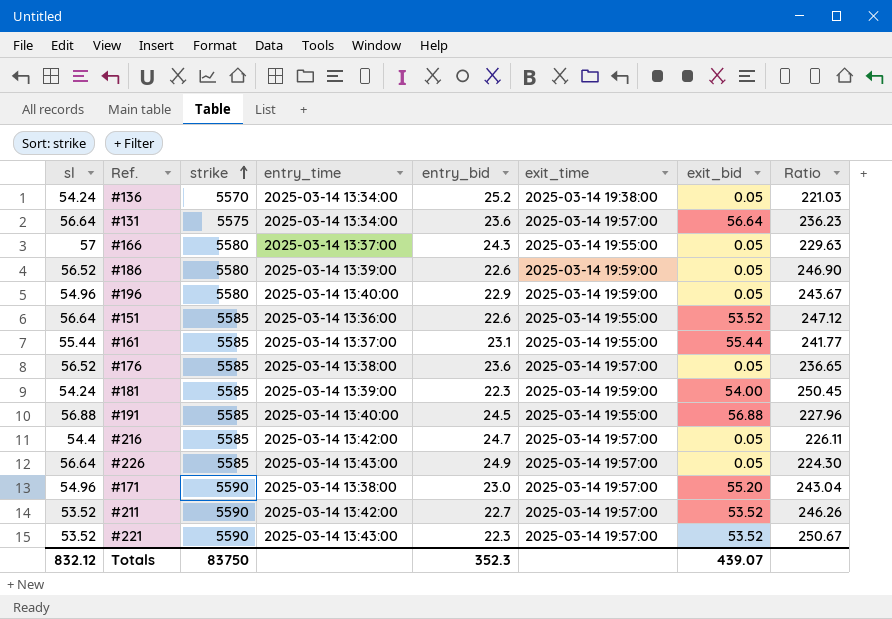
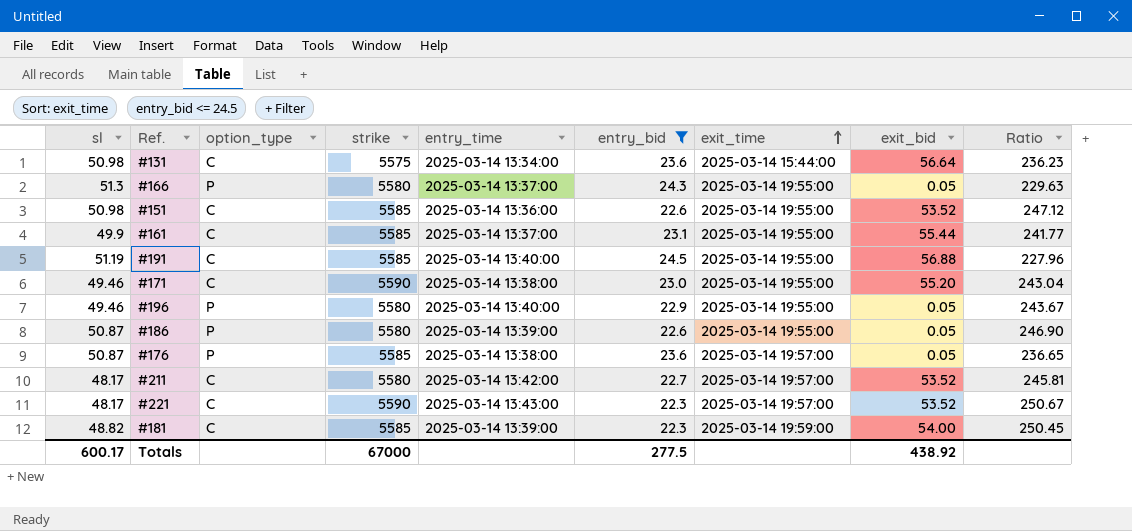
filter: none -> entry_bid <= 24.5
row order: strike ascending -> exit_time ascending
column option_type | position: none -> 3
#131 | sl: 56.64 -> 50.98
#131 | exit_time: 2025-03-14 19:57:00 -> 2025-03-14 15:44:00
#166 | sl: 57 -> 51.3
#151 | sl: 56.64 -> 50.98
#161 | sl: 55.44 -> 49.9
#191 | sl: 56.88 -> 51.19
#171 | sl: 54.96 -> 49.46
#171 | exit_time: 2025-03-14 19:57:00 -> 2025-03-14 19:55:00
#196 | sl: 54.96 -> 49.46
#196 | exit_time: 2025-03-14 19:59:00 -> 2025-03-14 19:55:00
#186 | sl: 56.52 -> 50.87
#186 | exit_time: 2025-03-14 19:59:00 -> 2025-03-14 19:55:00
#176 | sl: 56.52 -> 50.87
#211 | sl: 53.52 -> 48.17
#211 | strike: 5590 -> 5580
#211 | Ratio: 246.26 -> 245.81
#221 | sl: 53.52 -> 48.17
#181 | sl: 54.24 -> 48.82
Totals | sl: 832.12 -> 600.17
Totals | strike: 83750 -> 67000
Totals | entry_bid: 352.3 -> 277.5
Totals | exit_bid: 439.07 -> 438.92

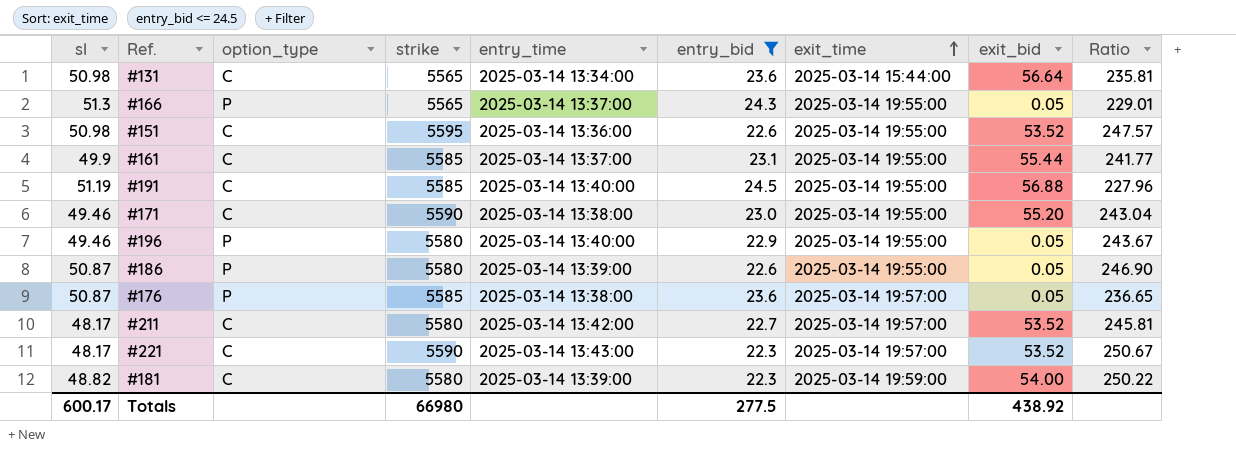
#131 | strike: 5575 -> 5565
#131 | Ratio: 236.23 -> 235.81
#166 | strike: 5580 -> 5565
#166 | Ratio: 229.63 -> 229.01
#151 | strike: 5585 -> 5595
#151 | Ratio: 247.12 -> 247.57
#181 | strike: 5585 -> 5580
#181 | Ratio: 250.45 -> 250.22
Totals | strike: 67000 -> 66980

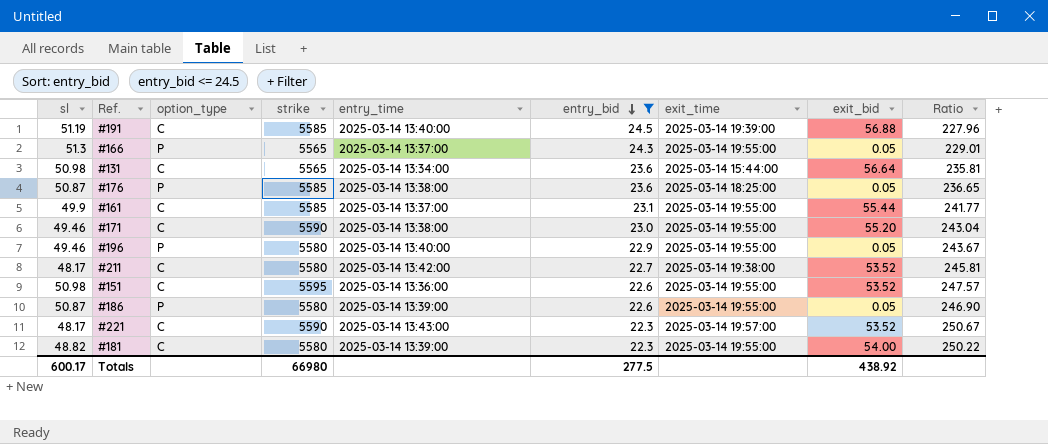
row order: exit_time ascending -> entry_bid descending
#191 | exit_time: 2025-03-14 19:55:00 -> 2025-03-14 19:39:00
#176 | exit_time: 2025-03-14 19:57:00 -> 2025-03-14 18:25:00
#211 | exit_time: 2025-03-14 19:57:00 -> 2025-03-14 19:38:00
#181 | exit_time: 2025-03-14 19:59:00 -> 2025-03-14 19:55:00

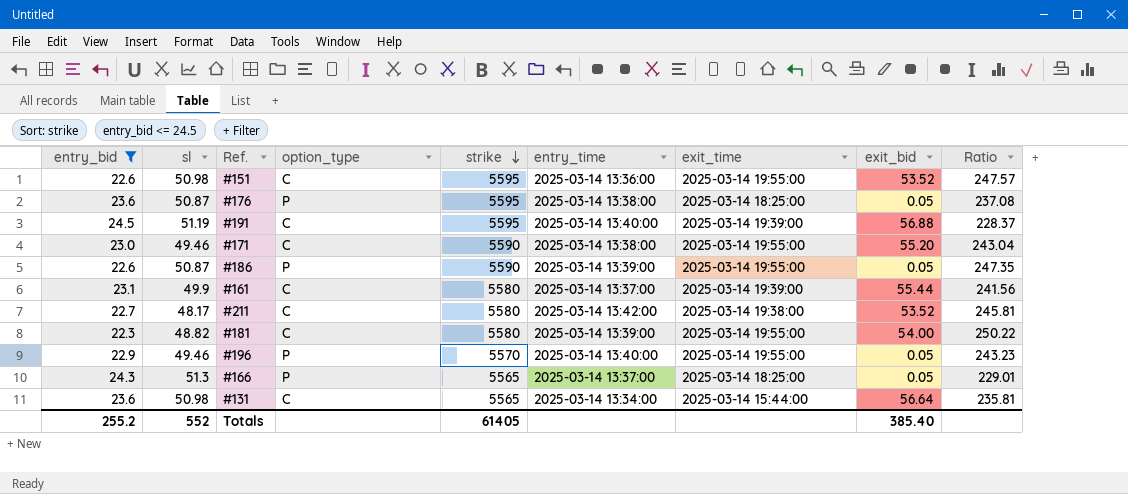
row order: entry_bid descending -> strike descending
column entry_bid | position: 6 -> 1
row #221: 48.17 | C | 5590 | 2025-03-14 13:43:00 | 22.3 | 2025-03-14 19:57:00 | 53.52 | 250.67 -> none
#176 | strike: 5585 -> 5595
#176 | Ratio: 236.65 -> 237.08
#191 | strike: 5585 -> 5595
#191 | Ratio: 227.96 -> 228.37
#186 | strike: 5580 -> 5590
#186 | Ratio: 246.90 -> 247.35
#161 | strike: 5585 -> 5580
#161 | exit_time: 2025-03-14 19:55:00 -> 2025-03-14 19:39:00
#161 | Ratio: 241.77 -> 241.56
#196 | strike: 5580 -> 5570
#196 | Ratio: 243.67 -> 243.23
#166 | exit_time: 2025-03-14 19:55:00 -> 2025-03-14 18:25:00
Totals | entry_bid: 277.5 -> 255.2
Totals | sl: 600.17 -> 552
Totals | strike: 66980 -> 61405
Totals | exit_bid: 438.92 -> 385.40

